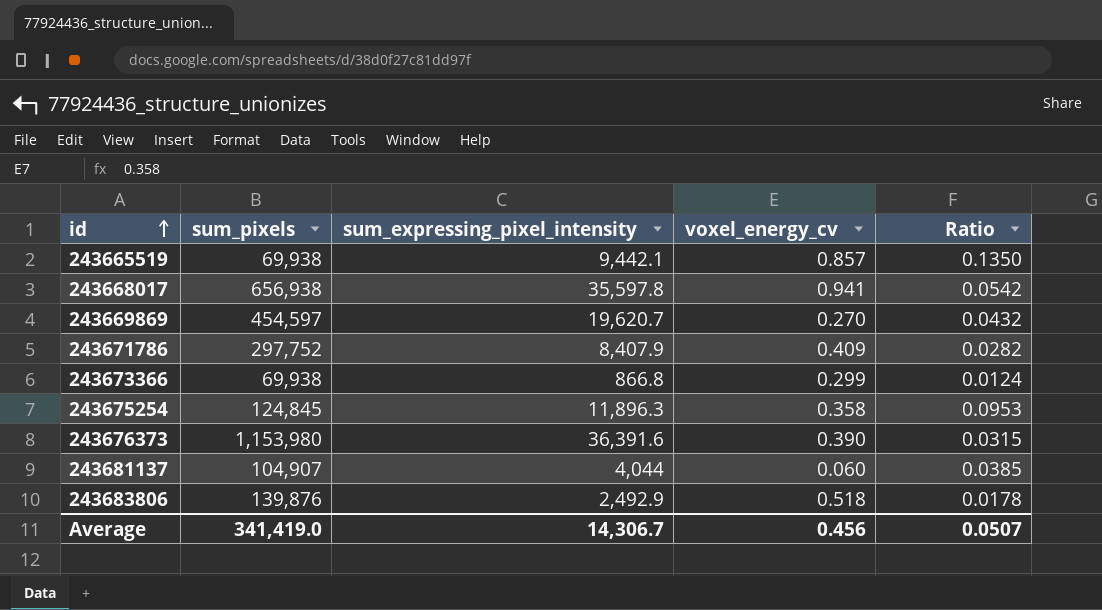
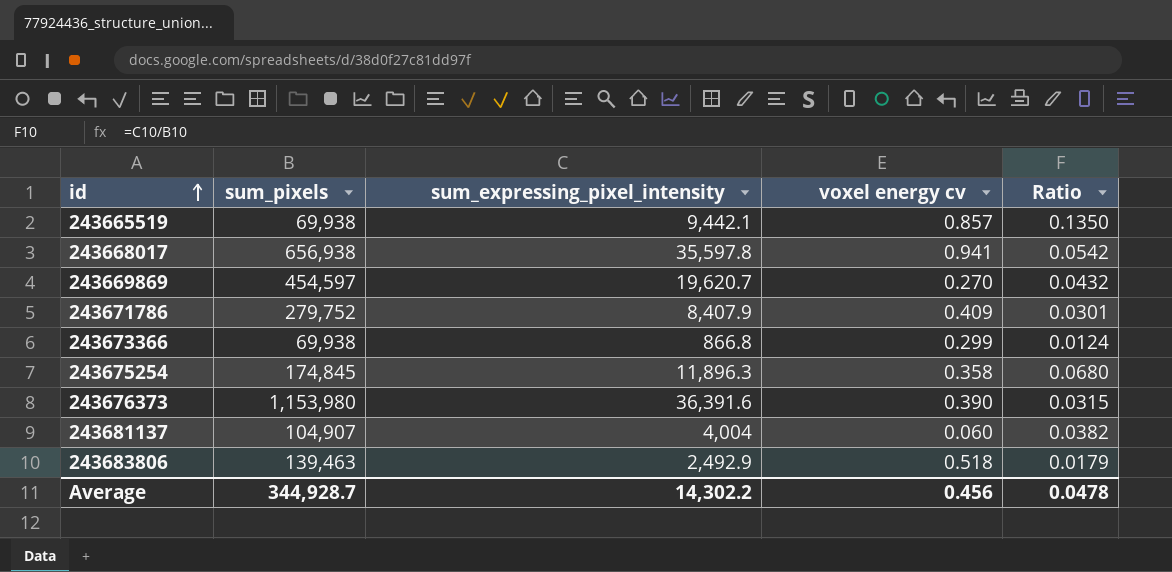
column name: voxel_energy_cv -> voxel energy cv
243671786 | sum_pixels: 297,752 -> 279,752
243671786 | Ratio: 0.0282 -> 0.0301
243675254 | sum_pixels: 124,845 -> 174,845
243675254 | Ratio: 0.0953 -> 0.0680
243681137 | sum_expressing_pixel_intensity: 4,044 -> 4,004
243681137 | Ratio: 0.0385 -> 0.0382
243683806 | sum_pixels: 139,876 -> 139,463
243683806 | Ratio: 0.0178 -> 0.0179
Average | sum_pixels: 341,419.0 -> 344,928.7
Average | sum_expressing_pixel_intensity: 14,306.7 -> 14,302.2
Average | Ratio: 0.0507 -> 0.0478

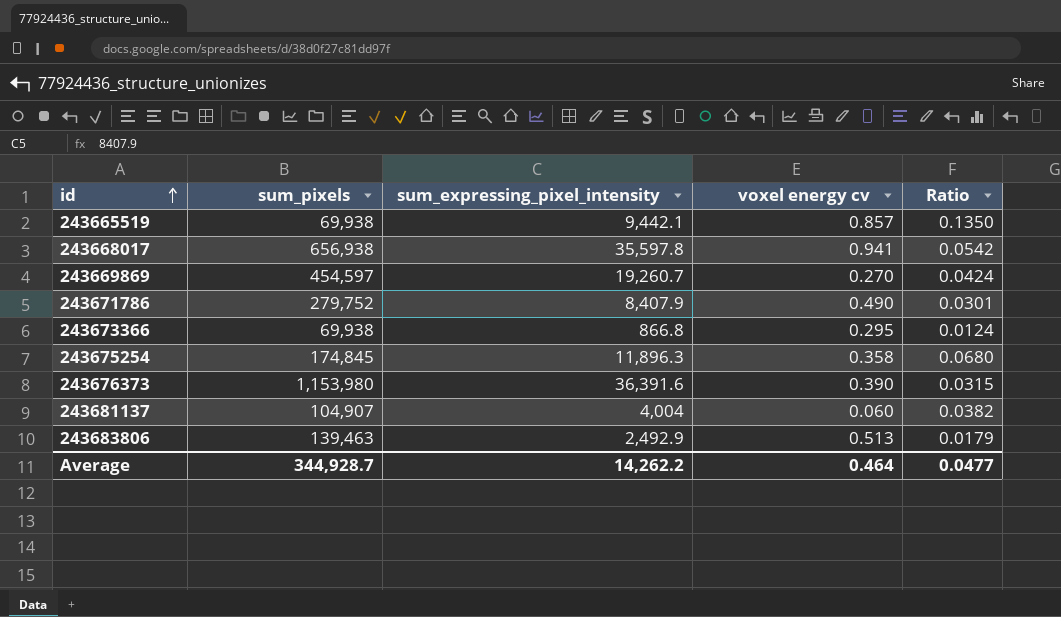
243669869 | sum_expressing_pixel_intensity: 19,620.7 -> 19,260.7
243669869 | Ratio: 0.0432 -> 0.0424
243671786 | voxel energy cv: 0.409 -> 0.490
243673366 | voxel energy cv: 0.299 -> 0.295
243683806 | voxel energy cv: 0.518 -> 0.513
Average | sum_expressing_pixel_intensity: 14,302.2 -> 14,262.2
Average | voxel energy cv: 0.456 -> 0.464
Average | Ratio: 0.0478 -> 0.0477

